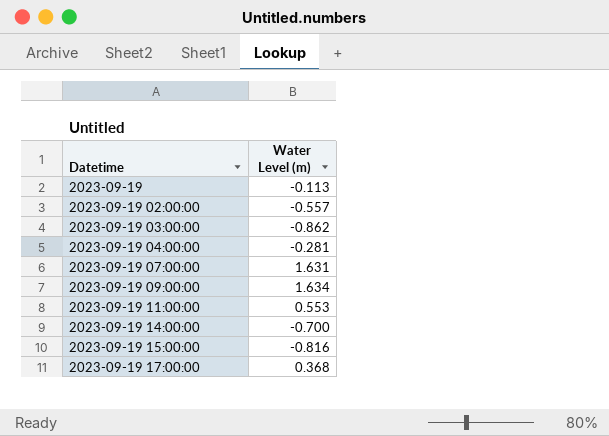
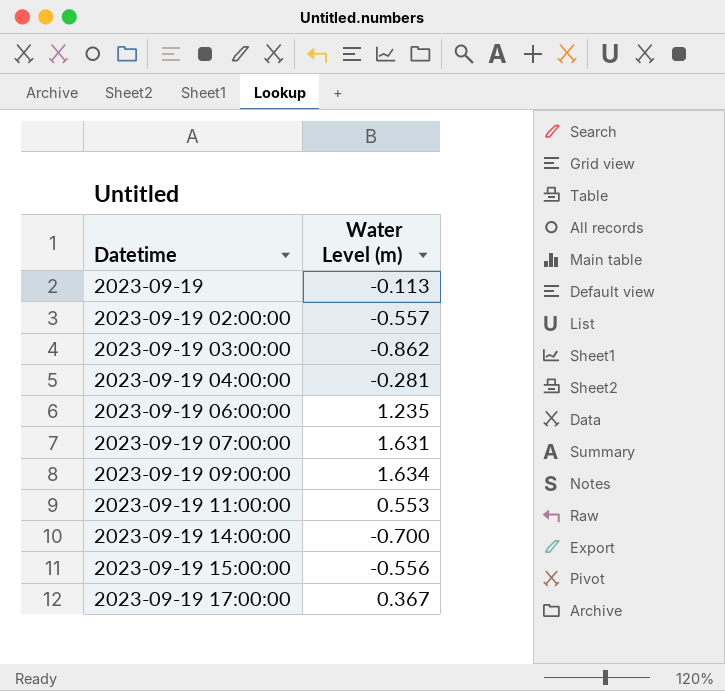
row 2023-09-19 06:00:00: none -> 1.235
2023-09-19 15:00:00 | Water Level (m): -0.816 -> -0.556
2023-09-19 17:00:00 | Water Level (m): 0.368 -> 0.367

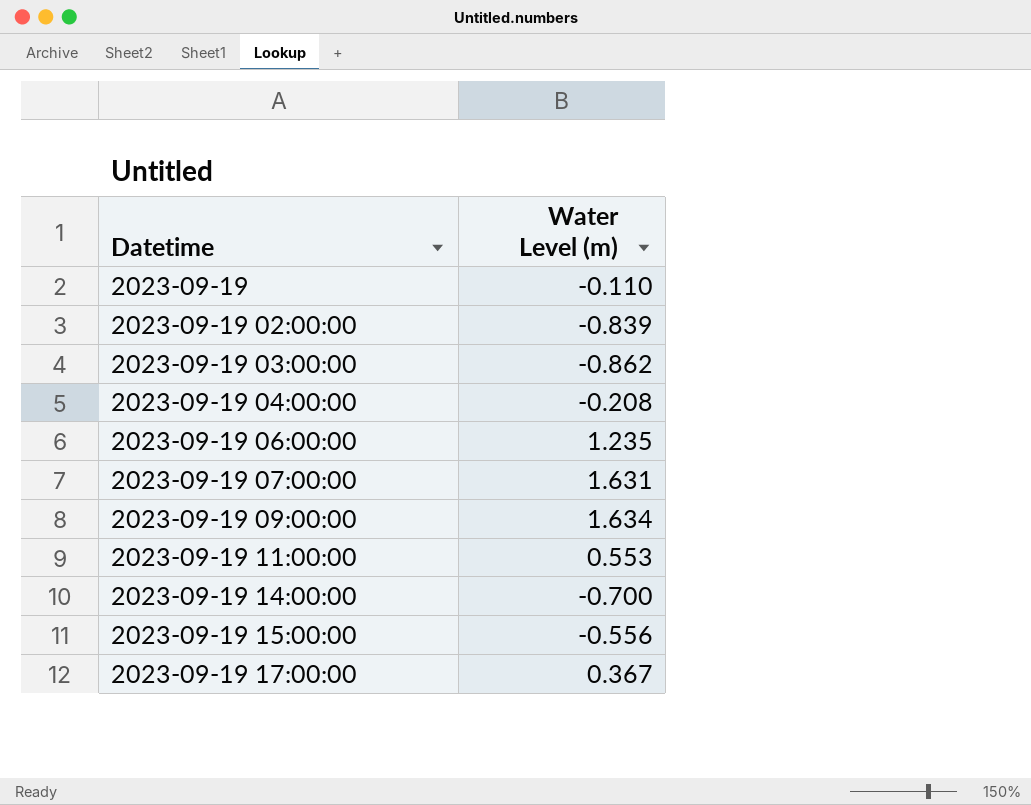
2023-09-19 | Water Level (m): -0.113 -> -0.110
2023-09-19 02:00:00 | Water Level (m): -0.557 -> -0.839
2023-09-19 04:00:00 | Water Level (m): -0.281 -> -0.208

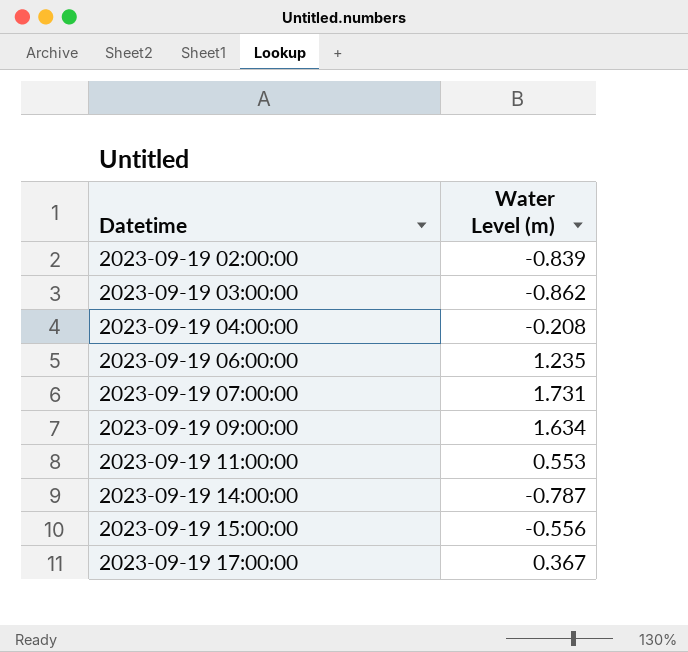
row 2023-09-19: -0.110 -> none
2023-09-19 07:00:00 | Water Level (m): 1.631 -> 1.731
2023-09-19 14:00:00 | Water Level (m): -0.700 -> -0.787

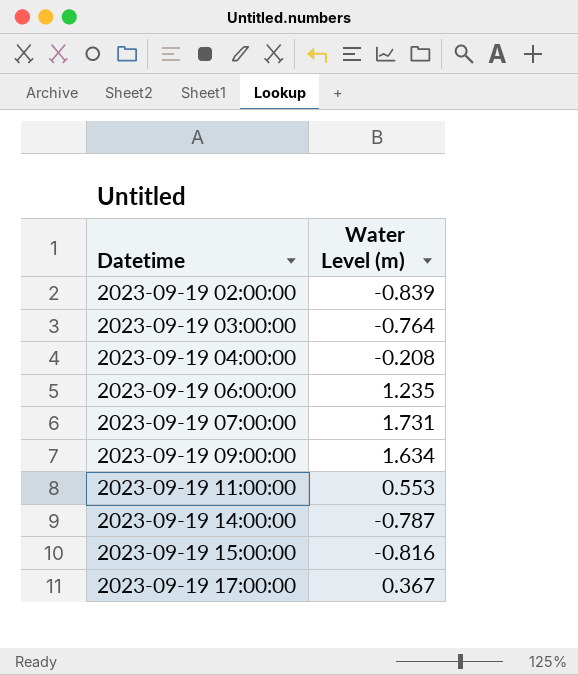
2023-09-19 03:00:00 | Water Level (m): -0.862 -> -0.764
2023-09-19 15:00:00 | Water Level (m): -0.556 -> -0.816

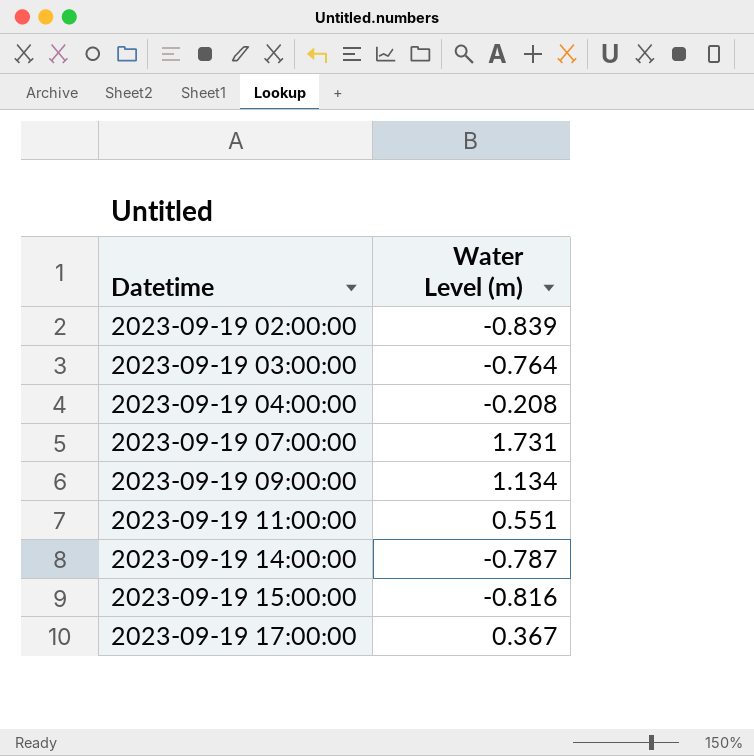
row 2023-09-19 06:00:00: 1.235 -> none
2023-09-19 09:00:00 | Water Level (m): 1.634 -> 1.134
2023-09-19 11:00:00 | Water Level (m): 0.553 -> 0.551

